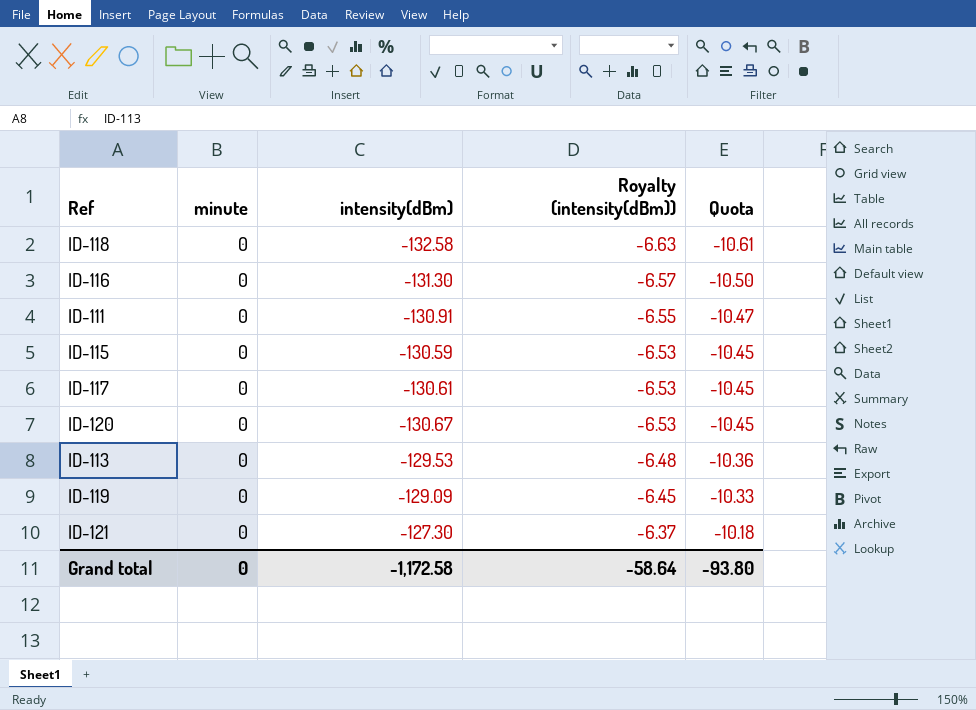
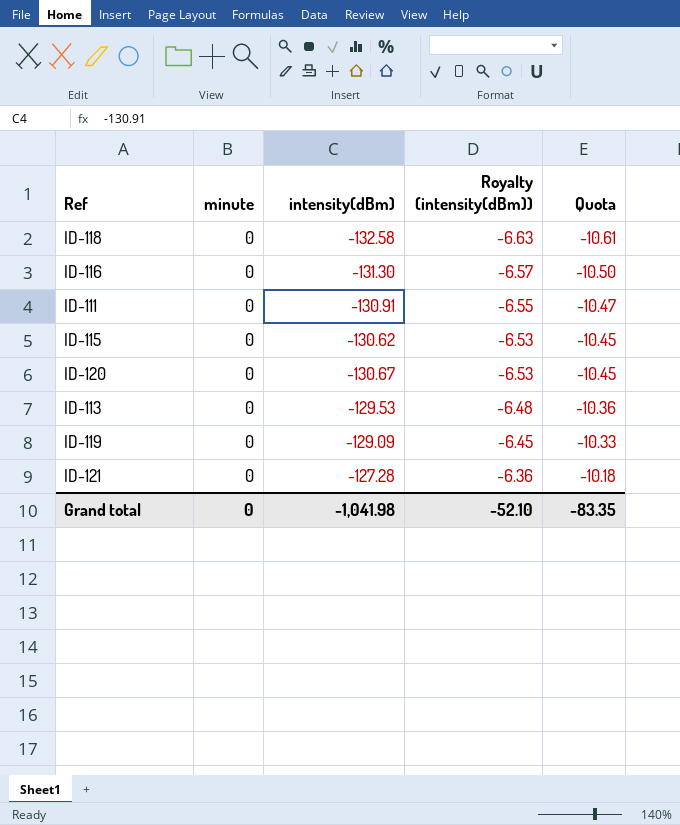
row ID-117: 0 | -130.61 | -6.53 | -10.45 -> none
ID-115 | intensity(dBm): -130.59 -> -130.62
ID-121 | intensity(dBm): -127.30 -> -127.28
ID-121 | Royalty (intensity(dBm)): -6.37 -> -6.36
Grand total | intensity(dBm): -1,172.58 -> -1,041.98
Grand total | Royalty (intensity(dBm)): -58.64 -> -52.10
Grand total | Quota: -93.80 -> -83.35

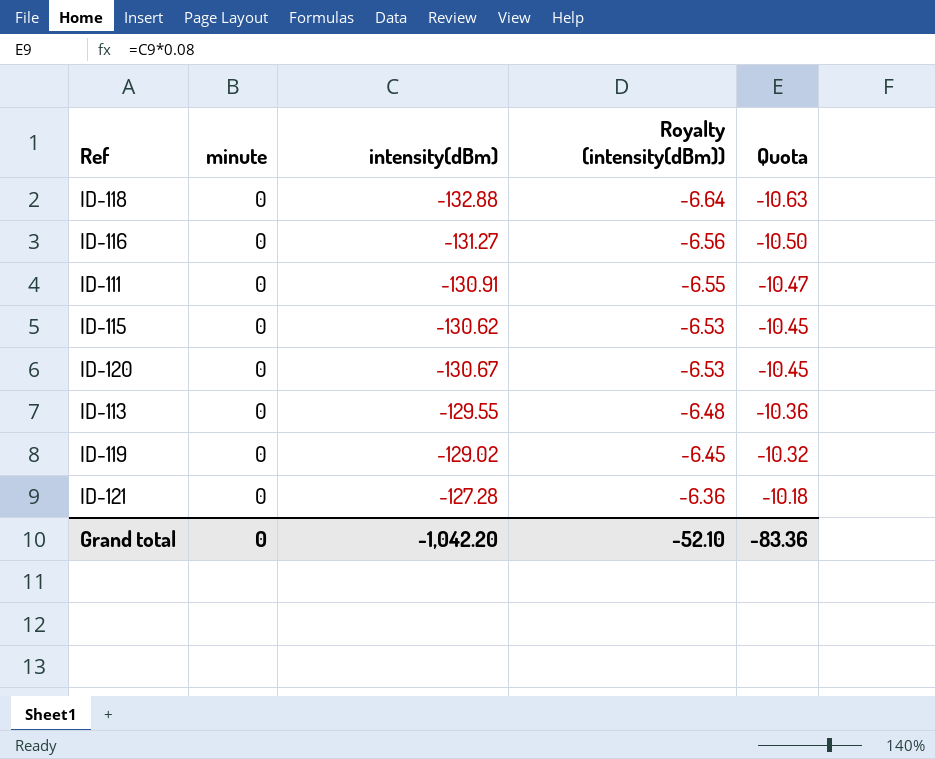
ID-118 | intensity(dBm): -132.58 -> -132.88
ID-118 | Royalty (intensity(dBm)): -6.63 -> -6.64
ID-118 | Quota: -10.61 -> -10.63
ID-116 | intensity(dBm): -131.30 -> -131.27
ID-116 | Royalty (intensity(dBm)): -6.57 -> -6.56
ID-113 | intensity(dBm): -129.53 -> -129.55
ID-119 | intensity(dBm): -129.09 -> -129.02
ID-119 | Quota: -10.33 -> -10.32
Grand total | intensity(dBm): -1,041.98 -> -1,042.20
Grand total | Quota: -83.35 -> -83.36

